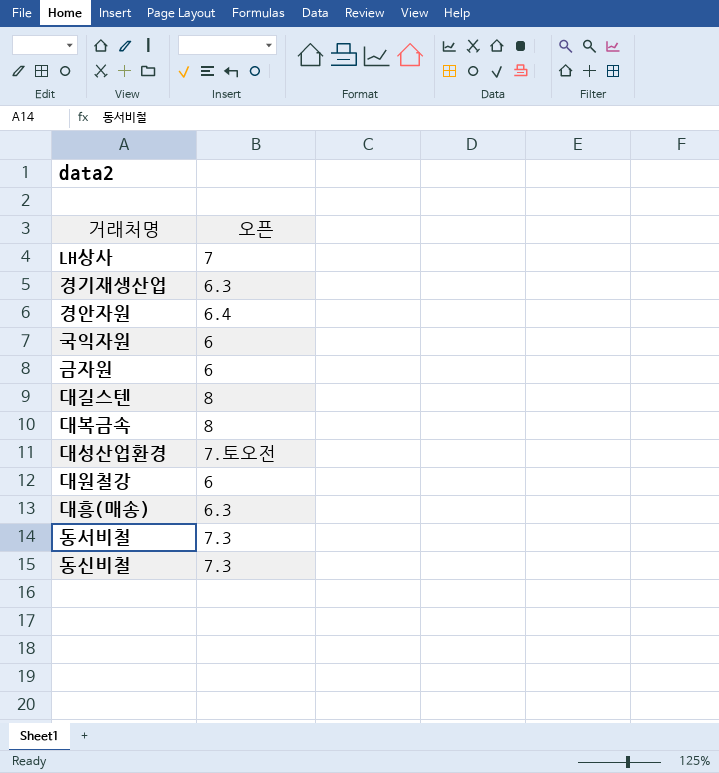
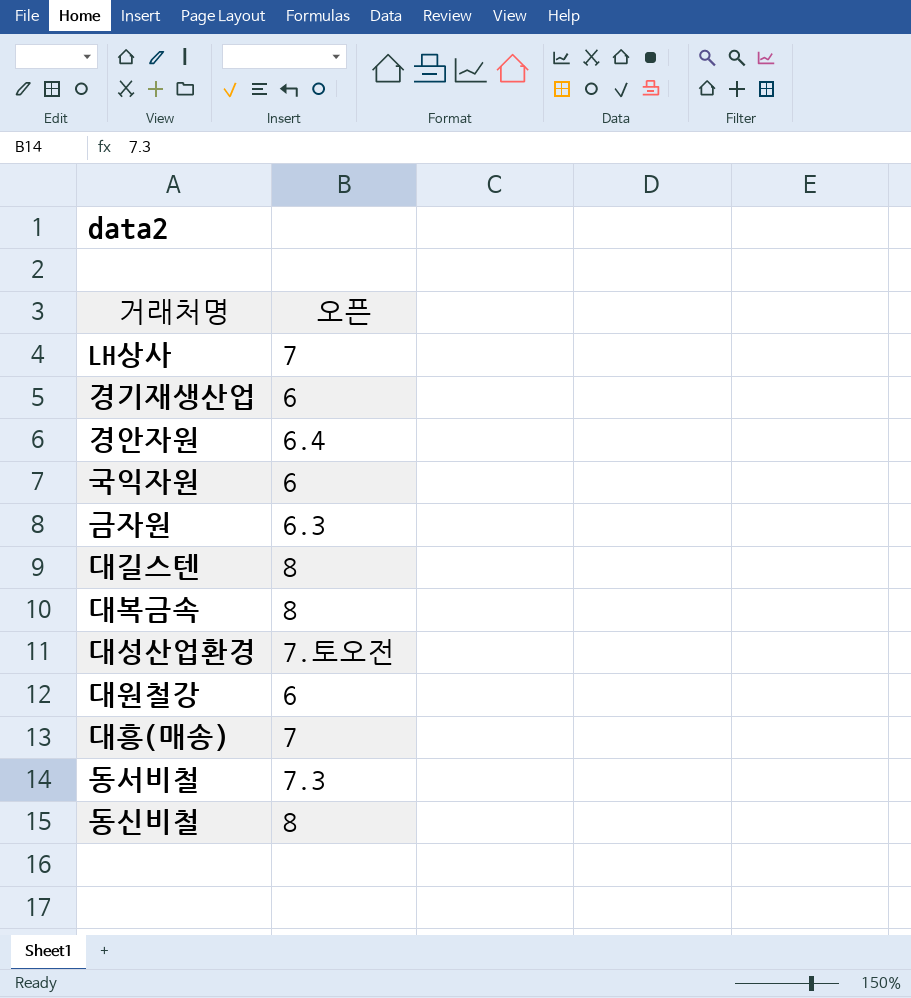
경기재생산업 | 오픈: 6.3 -> 6
금자원 | 오픈: 6 -> 6.3
대흥(매송) | 오픈: 6.3 -> 7
동신비철 | 오픈: 7.3 -> 8

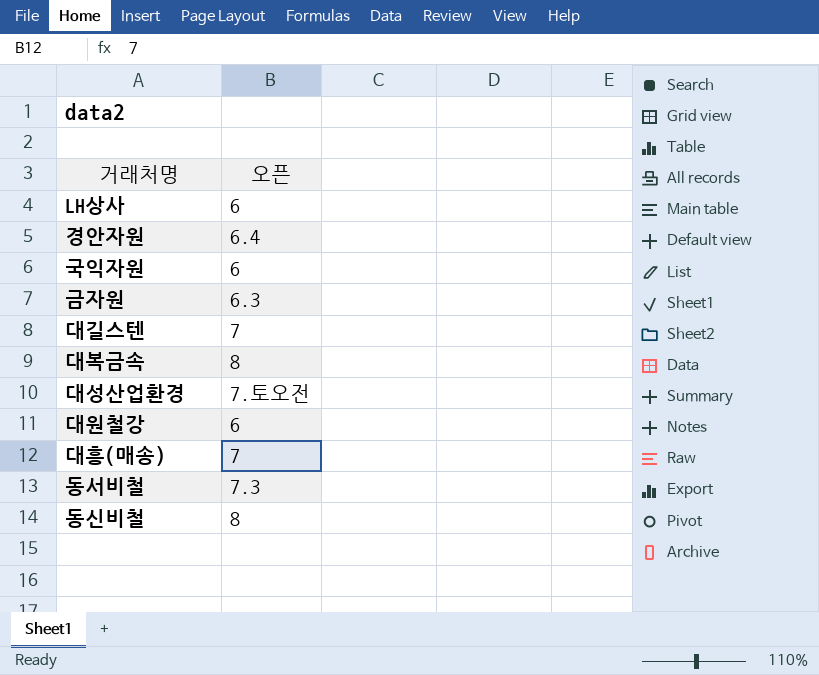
row 경기재생산업: 6 -> none
LH상사 | 오픈: 7 -> 6
대길스텐 | 오픈: 8 -> 7

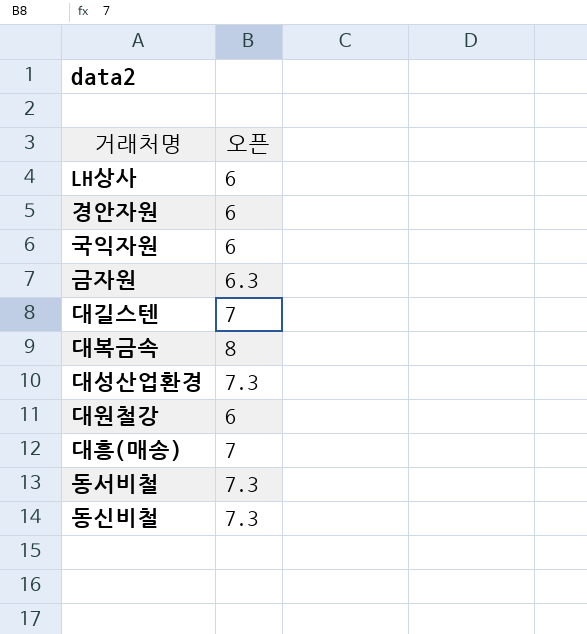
경안자원 | 오픈: 6.4 -> 6
대성산업환경 | 오픈: 7.토오전 -> 7.3
동신비철 | 오픈: 8 -> 7.3

